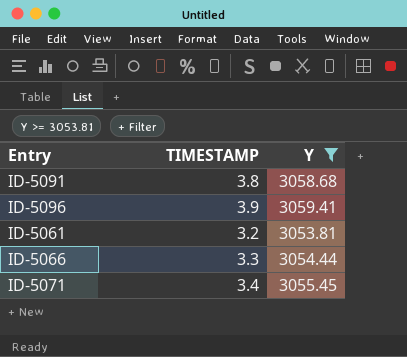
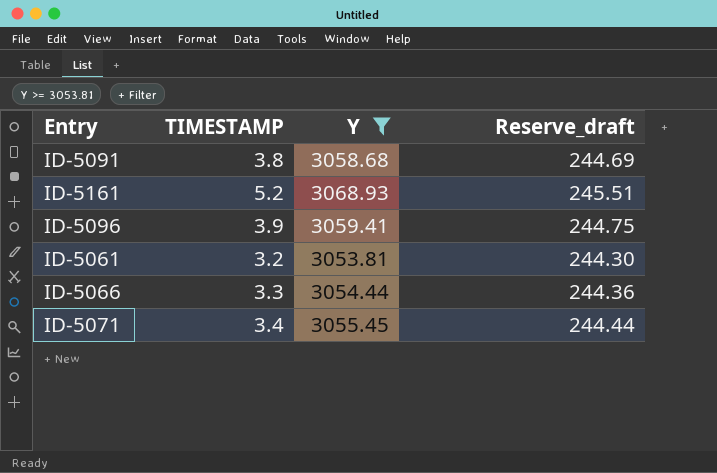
column Reserve_draft | formula: none -> [Y] * 0.08
row ID-5161: none -> 5.2 | 3068.93 | 245.51

